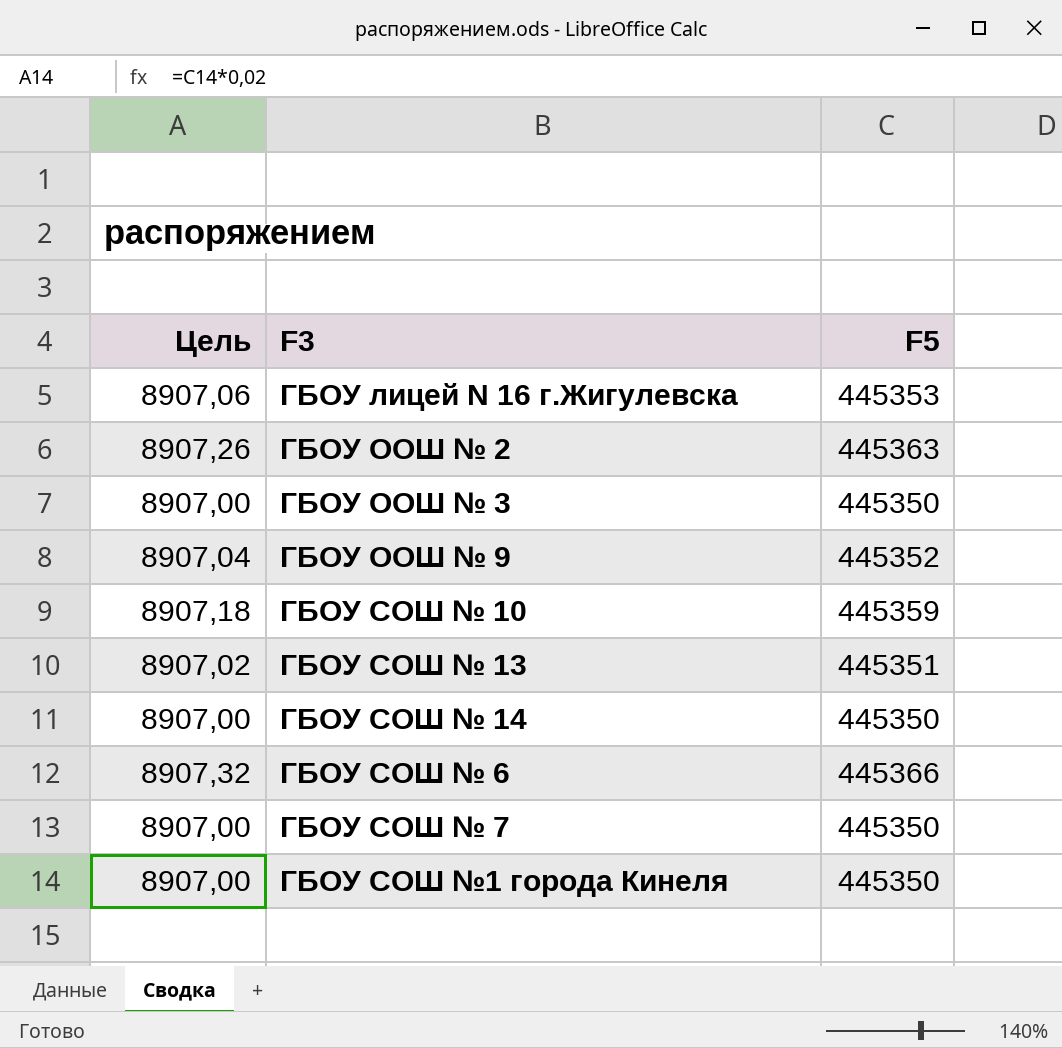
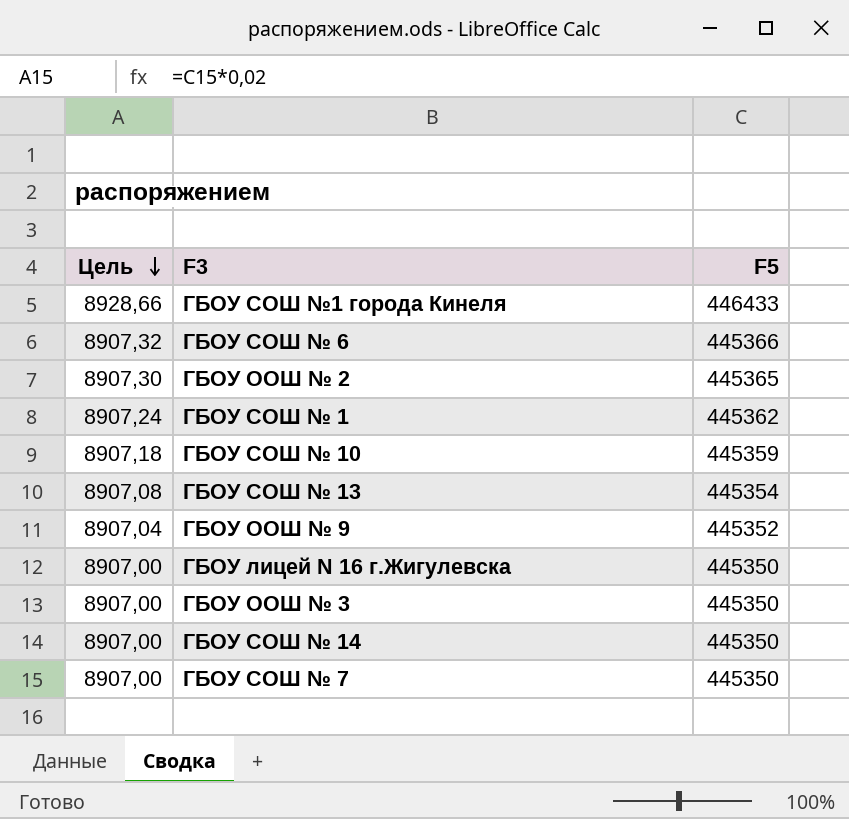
row order: none -> Цель descending
ГБОУ СОШ №1 города Кинеля | Цель: 8907,00 -> 8928,66
ГБОУ СОШ №1 города Кинеля | F5: 445350 -> 446433
ГБОУ ООШ № 2 | Цель: 8907,26 -> 8907,30
ГБОУ ООШ № 2 | F5: 445363 -> 445365
row ГБОУ СОШ № 1: none -> 8907,24 | 445362
ГБОУ СОШ № 13 | Цель: 8907,02 -> 8907,08
ГБОУ СОШ № 13 | F5: 445351 -> 445354
ГБОУ лицей N 16 г.Жигулевска | Цель: 8907,06 -> 8907,00
ГБОУ лицей N 16 г.Жигулевска | F5: 445353 -> 445350

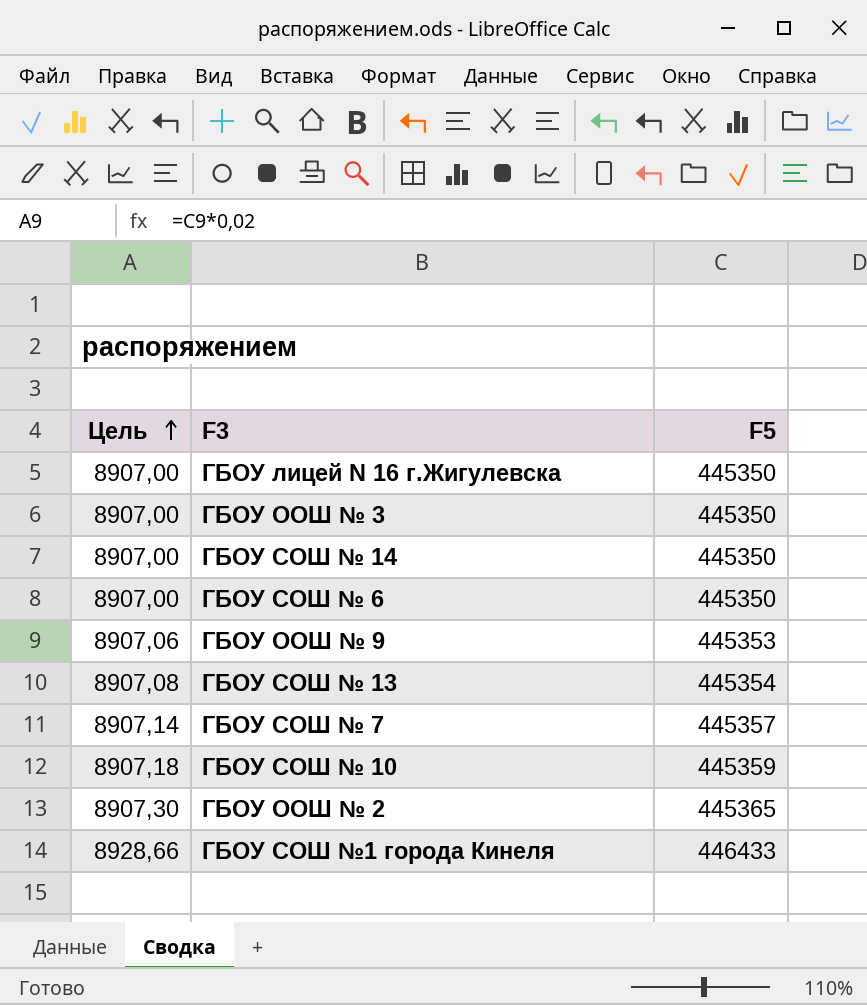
row order: Цель descending -> Цель ascending
row ГБОУ СОШ № 1: 8907,24 | 445362 -> none
ГБОУ СОШ № 6 | Цель: 8907,32 -> 8907,00
ГБОУ СОШ № 6 | F5: 445366 -> 445350
ГБОУ ООШ № 9 | Цель: 8907,04 -> 8907,06
ГБОУ ООШ № 9 | F5: 445352 -> 445353
ГБОУ СОШ № 7 | Цель: 8907,00 -> 8907,14
ГБОУ СОШ № 7 | F5: 445350 -> 445357

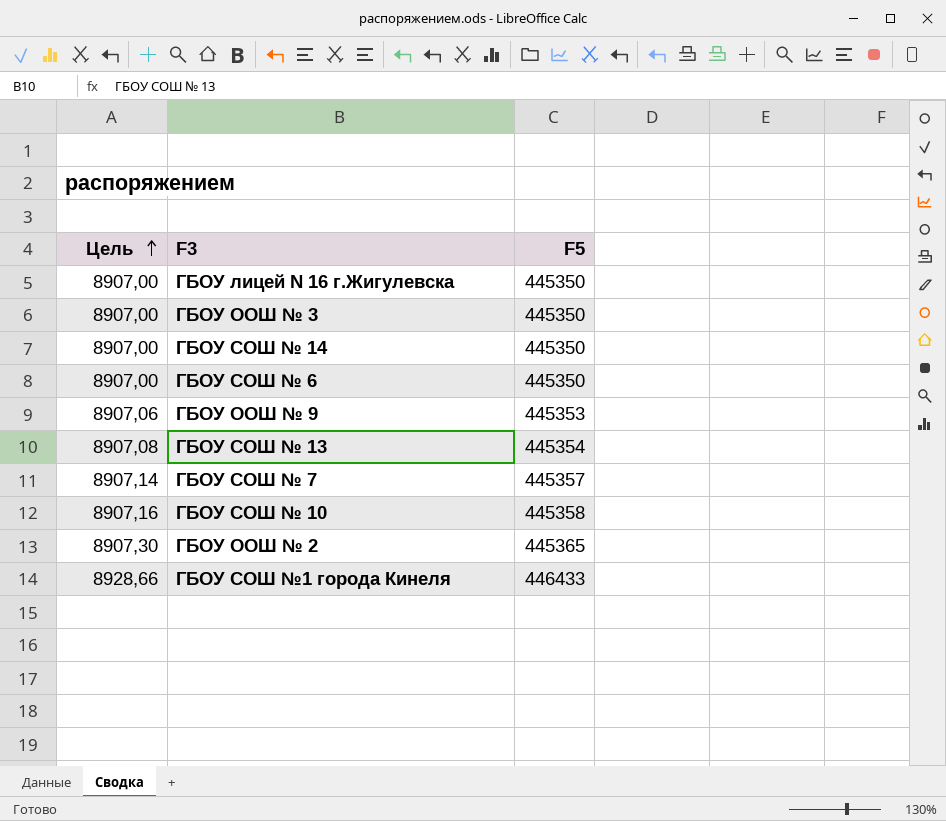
ГБОУ СОШ № 10 | Цель: 8907,18 -> 8907,16
ГБОУ СОШ № 10 | F5: 445359 -> 445358

